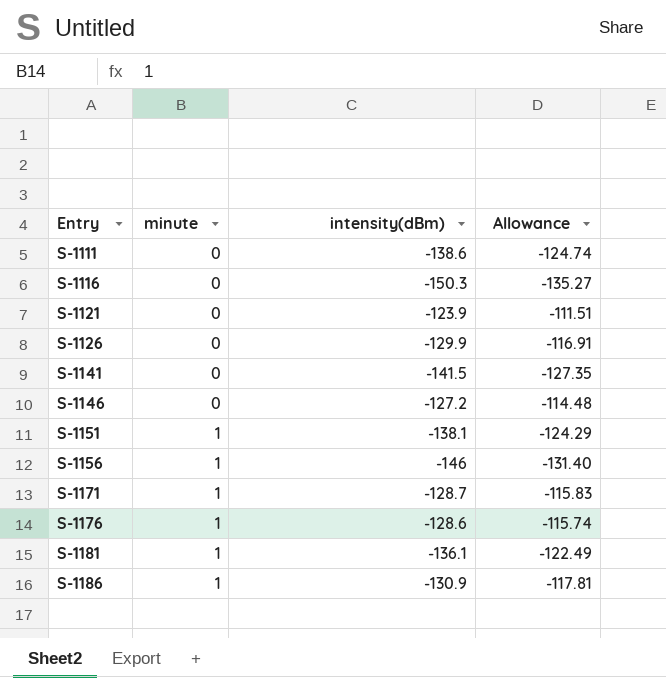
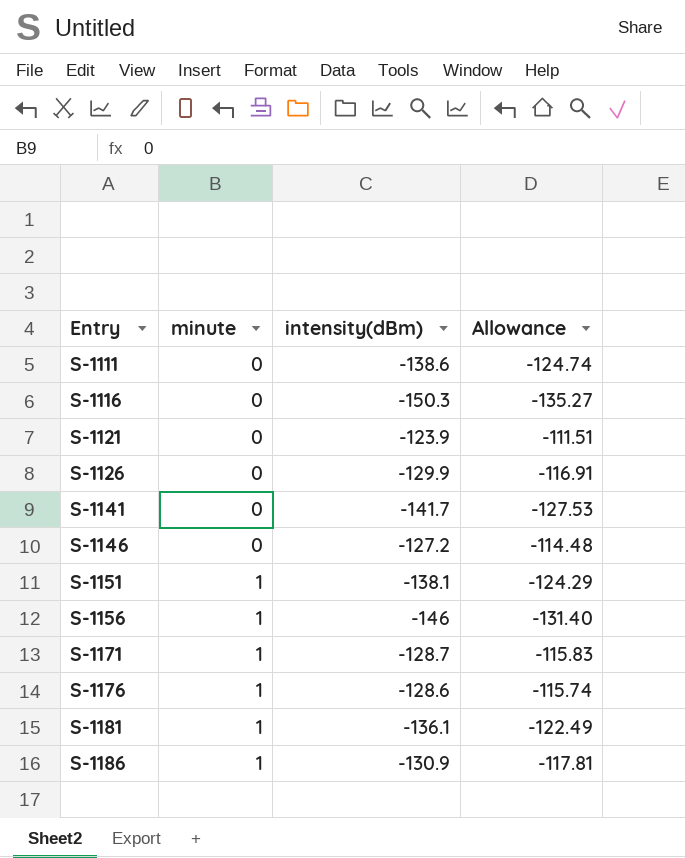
S-1141 | intensity(dBm): -141.5 -> -141.7
S-1141 | Allowance: -127.35 -> -127.53

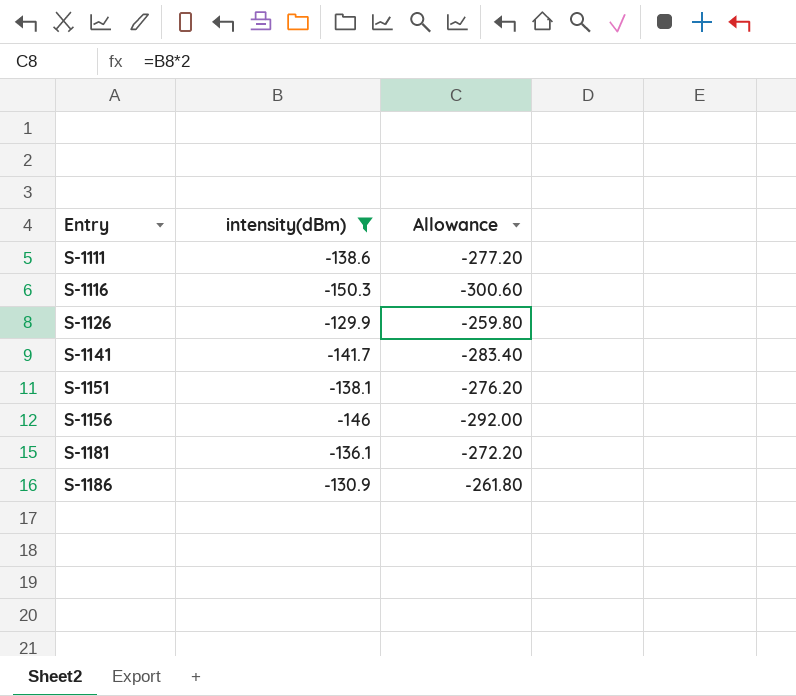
filter: none -> intensity(dBm) <= -129.9
column minute | position: 2 -> none
column Allowance | formula: [intensity(dBm)] * 0.9 -> [intensity(dBm)] * 2

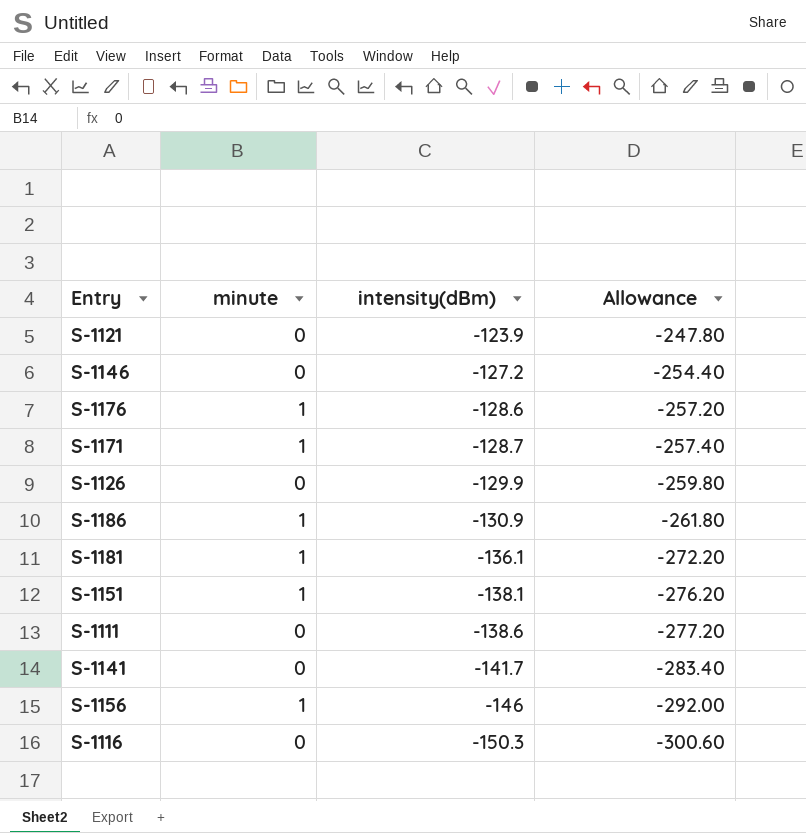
filter: intensity(dBm) <= -129.9 -> none
row order: Entry ascending -> intensity(dBm) descending
column minute | position: none -> 2

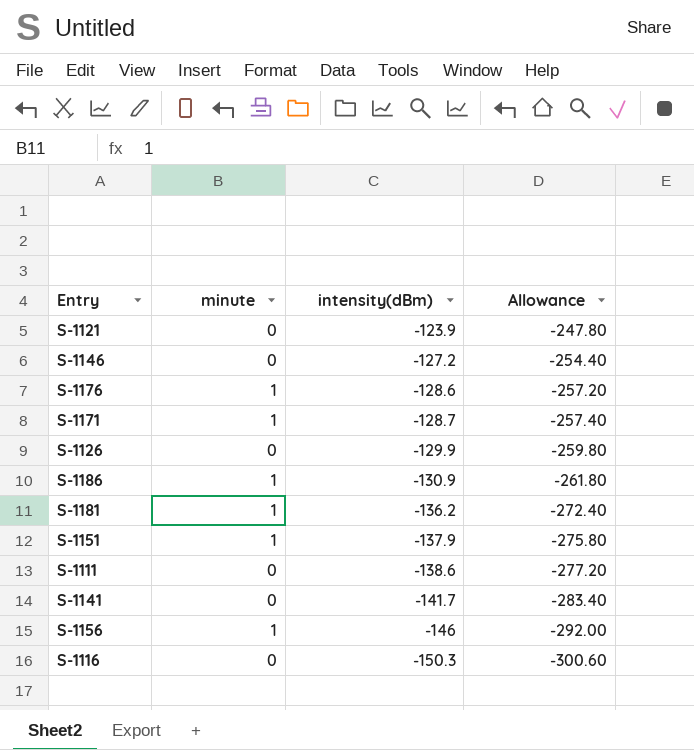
S-1181 | intensity(dBm): -136.1 -> -136.2
S-1181 | Allowance: -272.20 -> -272.40
S-1151 | intensity(dBm): -138.1 -> -137.9
S-1151 | Allowance: -276.20 -> -275.80

